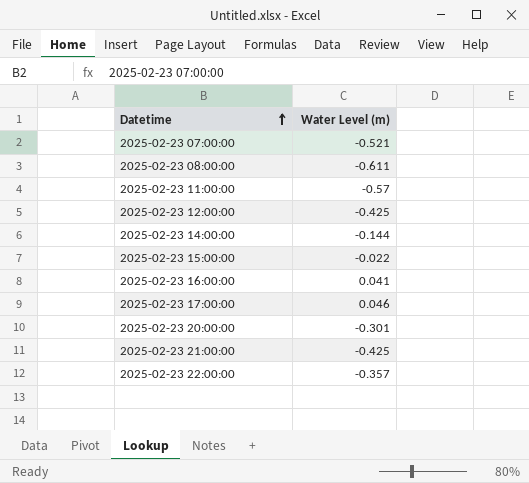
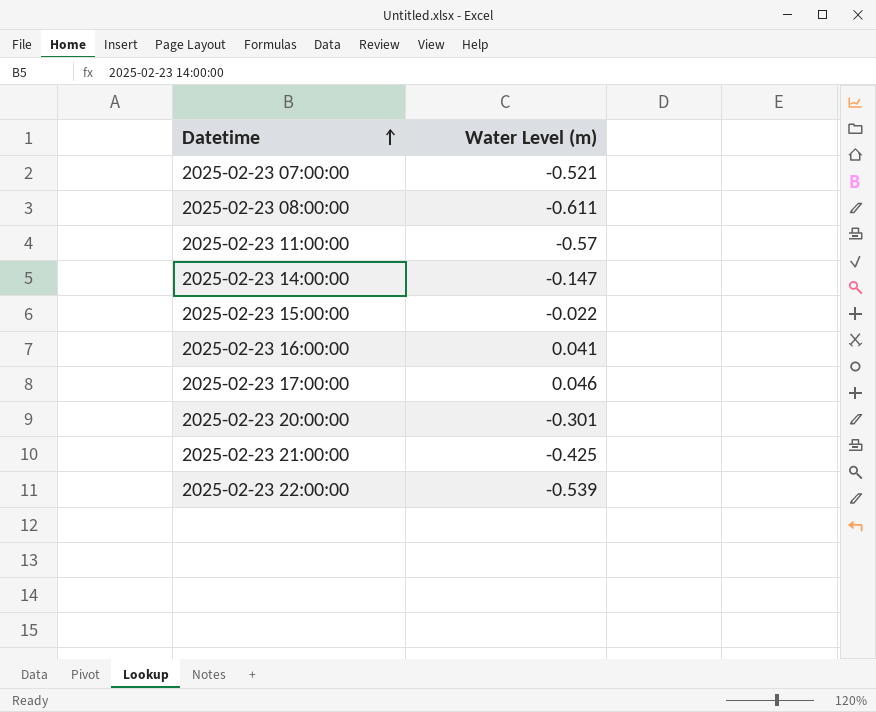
row 2025-02-23 12:00:00: -0.425 -> none
2025-02-23 14:00:00 | Water Level (m): -0.144 -> -0.147
2025-02-23 22:00:00 | Water Level (m): -0.357 -> -0.539

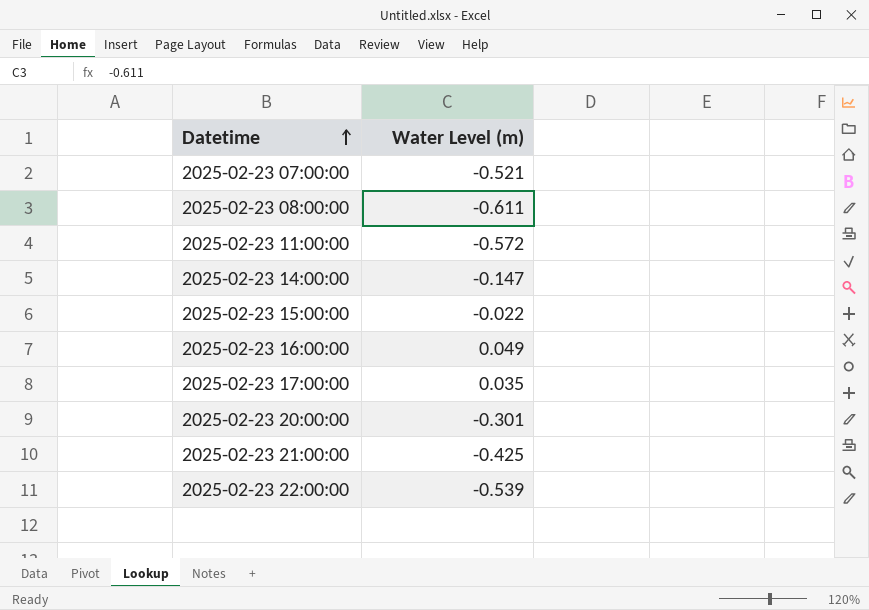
2025-02-23 11:00:00 | Water Level (m): -0.57 -> -0.572
2025-02-23 16:00:00 | Water Level (m): 0.041 -> 0.049
2025-02-23 17:00:00 | Water Level (m): 0.046 -> 0.035

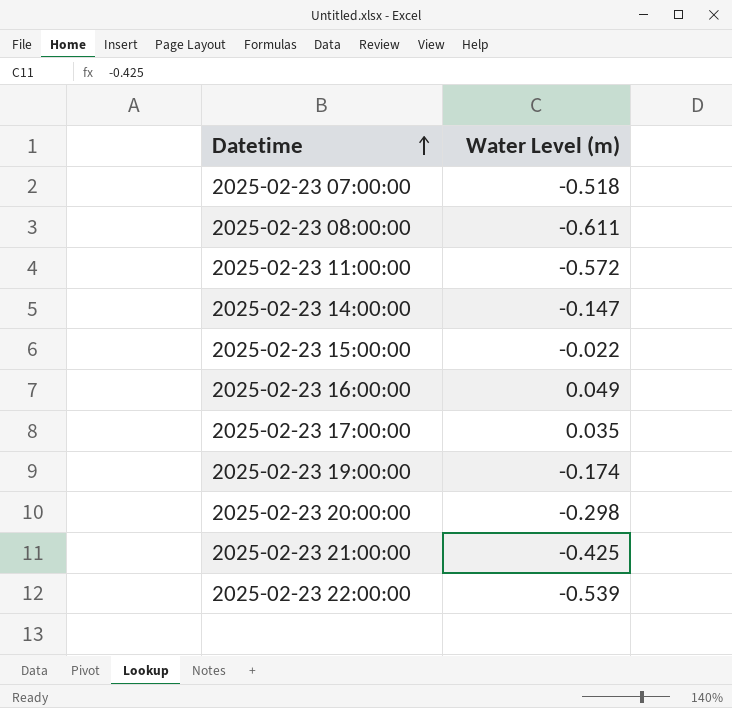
2025-02-23 07:00:00 | Water Level (m): -0.521 -> -0.518
row 2025-02-23 19:00:00: none -> -0.174
2025-02-23 20:00:00 | Water Level (m): -0.301 -> -0.298

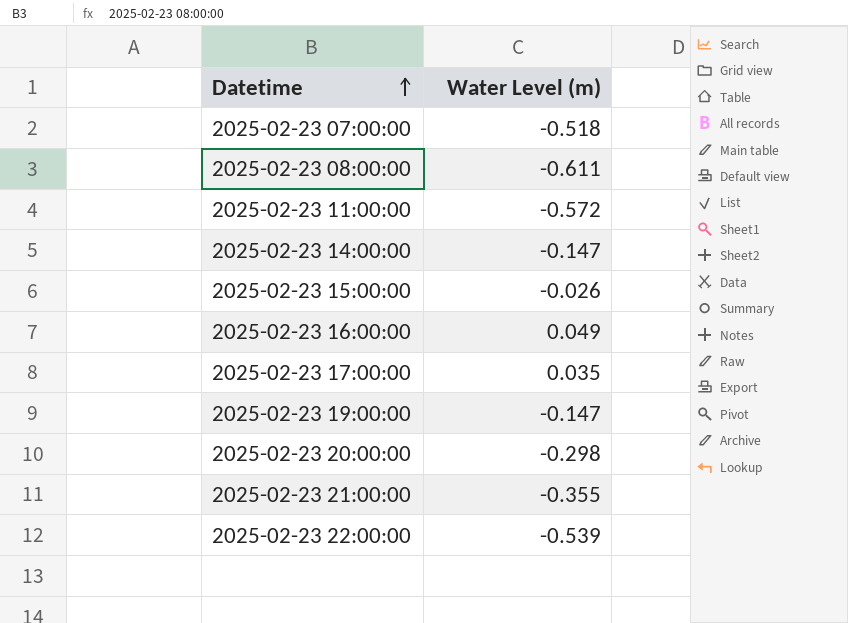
2025-02-23 15:00:00 | Water Level (m): -0.022 -> -0.026
2025-02-23 19:00:00 | Water Level (m): -0.174 -> -0.147
2025-02-23 21:00:00 | Water Level (m): -0.425 -> -0.355

